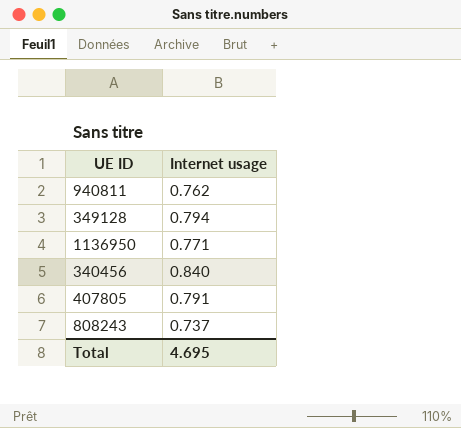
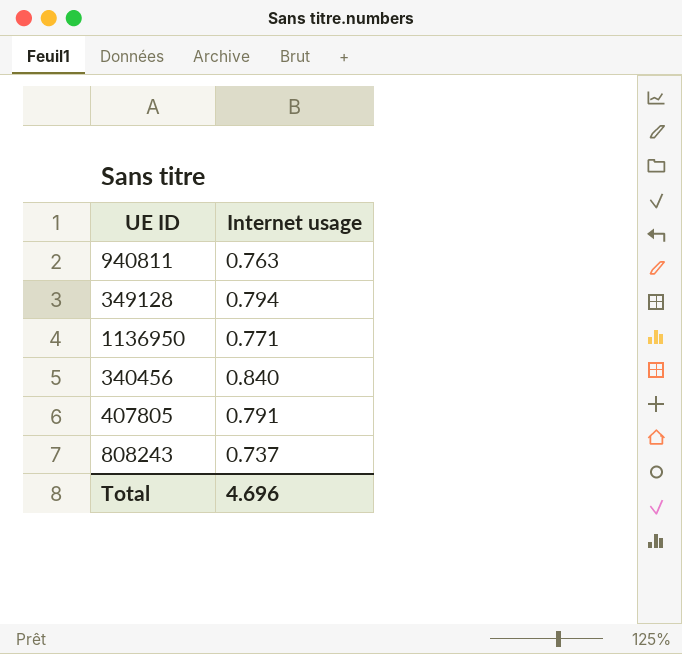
940811 | Internet usage: 0.762 -> 0.763
Total | Internet usage: 4.695 -> 4.696

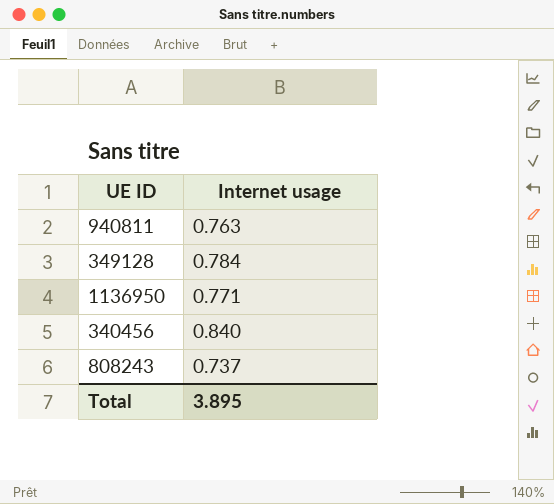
row 407805: 0.791 -> none
349128 | Internet usage: 0.794 -> 0.784
Total | Internet usage: 4.696 -> 3.895

